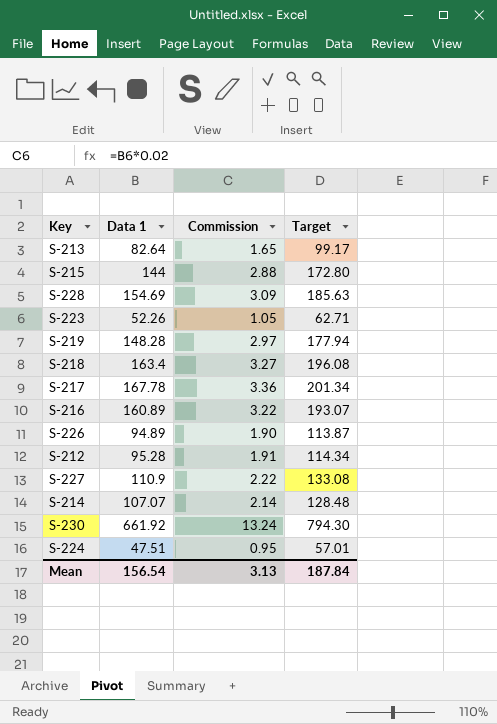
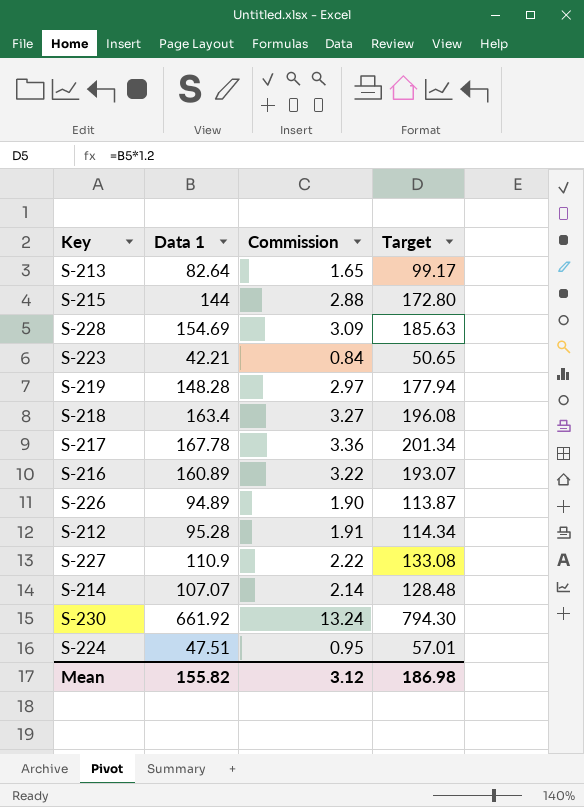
S-223 | Data 1: 52.26 -> 42.21
S-223 | Commission: 1.05 -> 0.84
S-223 | Target: 62.71 -> 50.65
Mean | Data 1: 156.54 -> 155.82
Mean | Commission: 3.13 -> 3.12
Mean | Target: 187.84 -> 186.98

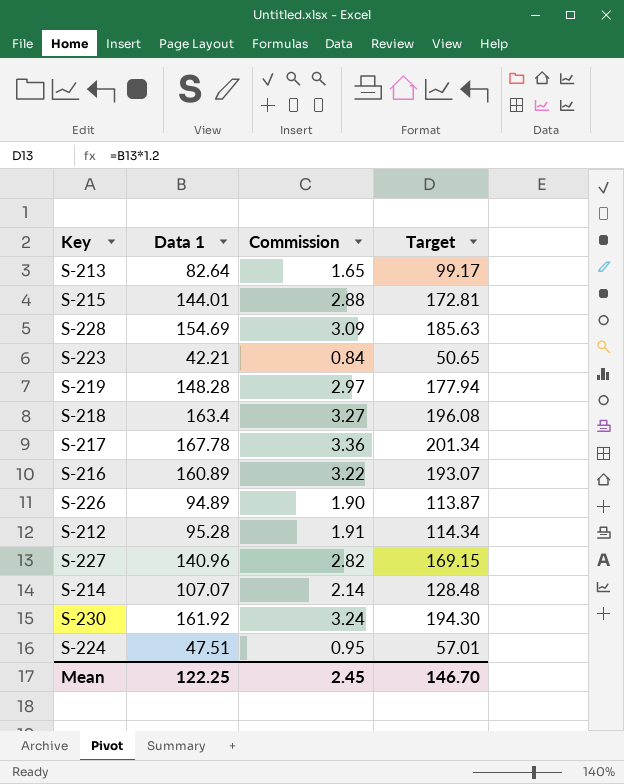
S-215 | Data 1: 144 -> 144.01
S-215 | Target: 172.80 -> 172.81
S-227 | Data 1: 110.9 -> 140.96
S-227 | Commission: 2.22 -> 2.82
S-227 | Target: 133.08 -> 169.15
S-230 | Data 1: 661.92 -> 161.92
S-230 | Commission: 13.24 -> 3.24
S-230 | Target: 794.30 -> 194.30
Mean | Data 1: 155.82 -> 122.25
Mean | Commission: 3.12 -> 2.45
Mean | Target: 186.98 -> 146.70

